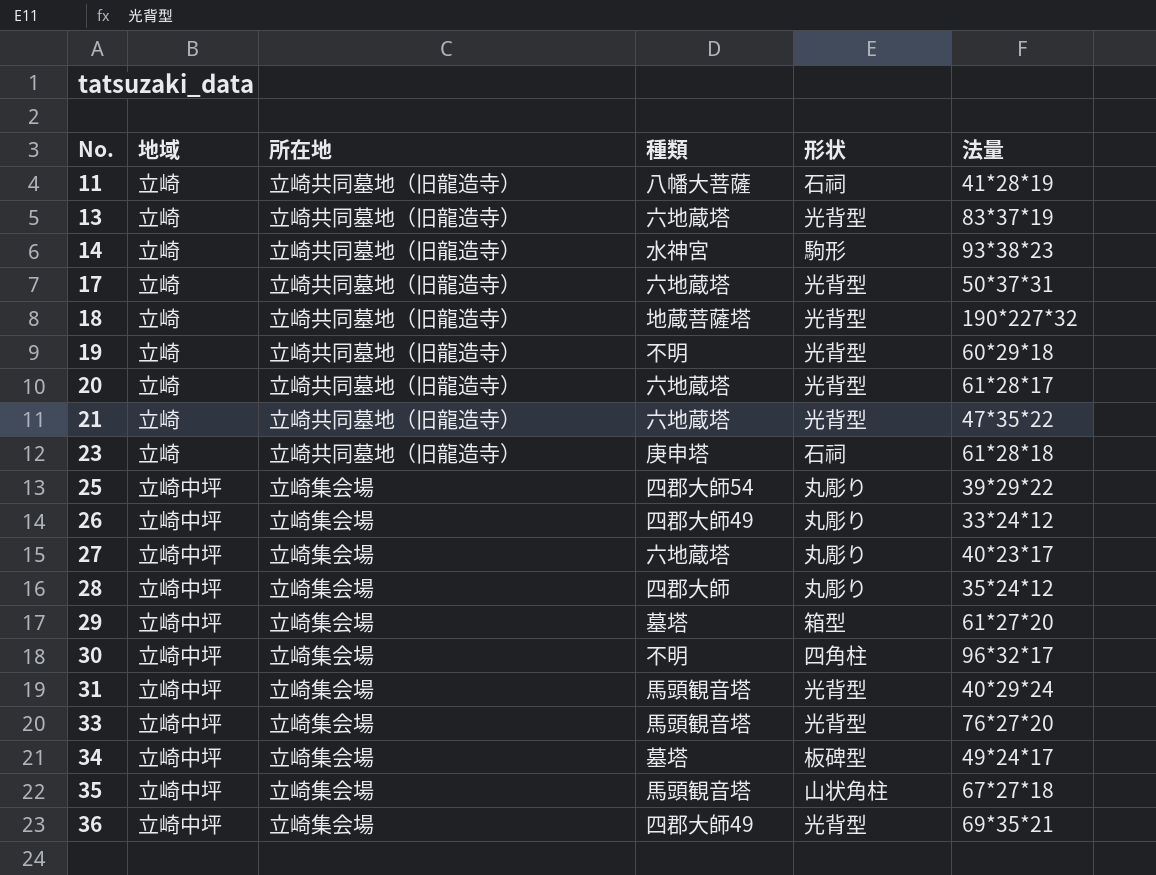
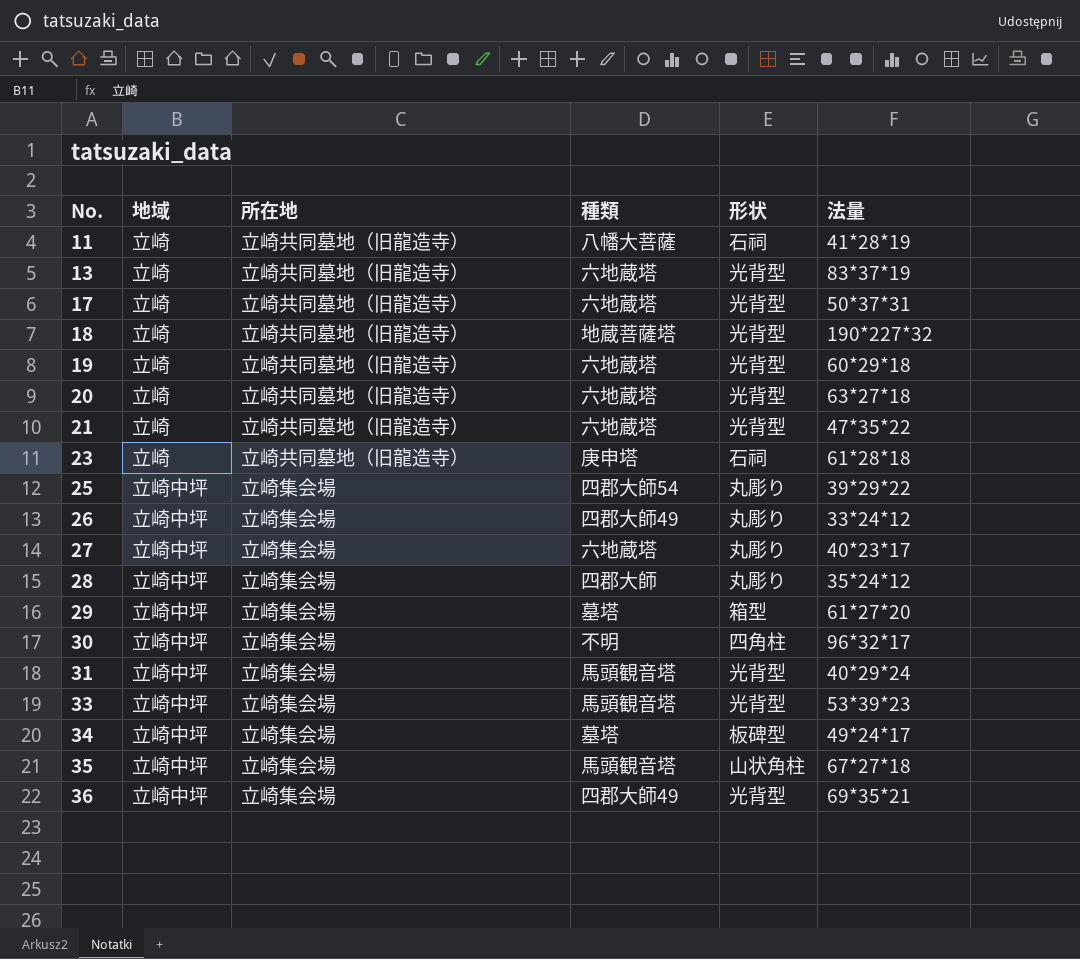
row 14: 立崎 | 立崎共同墓地（旧龍造寺） | 水神宮 | 駒形 | 93*38*23 -> none
19 | 種類: 不明 -> 六地蔵塔
20 | 法量: 61*28*17 -> 63*27*18
33 | 法量: 76*27*20 -> 53*39*23

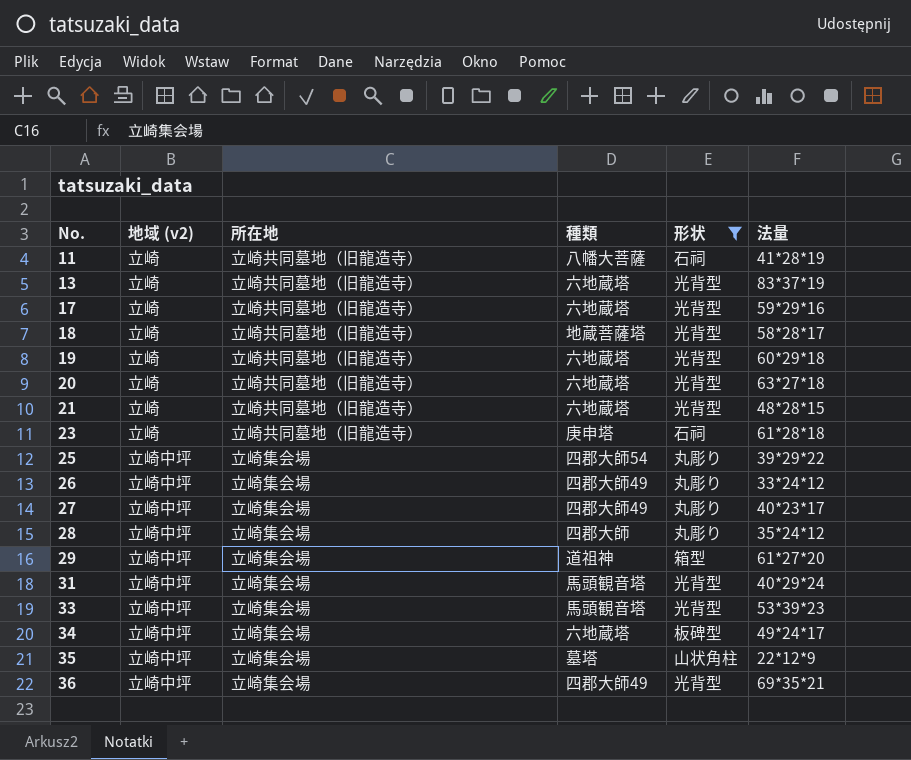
filter: none -> 形状 != 四角柱
column name: 地域 -> 地域 (v2)
17 | 法量: 50*37*31 -> 59*29*16
18 | 法量: 190*227*32 -> 58*28*17
21 | 法量: 47*35*22 -> 48*28*15
27 | 種類: 六地蔵塔 -> 四郡大師49
29 | 種類: 墓塔 -> 道祖神
34 | 種類: 墓塔 -> 六地蔵塔
35 | 種類: 馬頭観音塔 -> 墓塔
35 | 法量: 67*27*18 -> 22*12*9

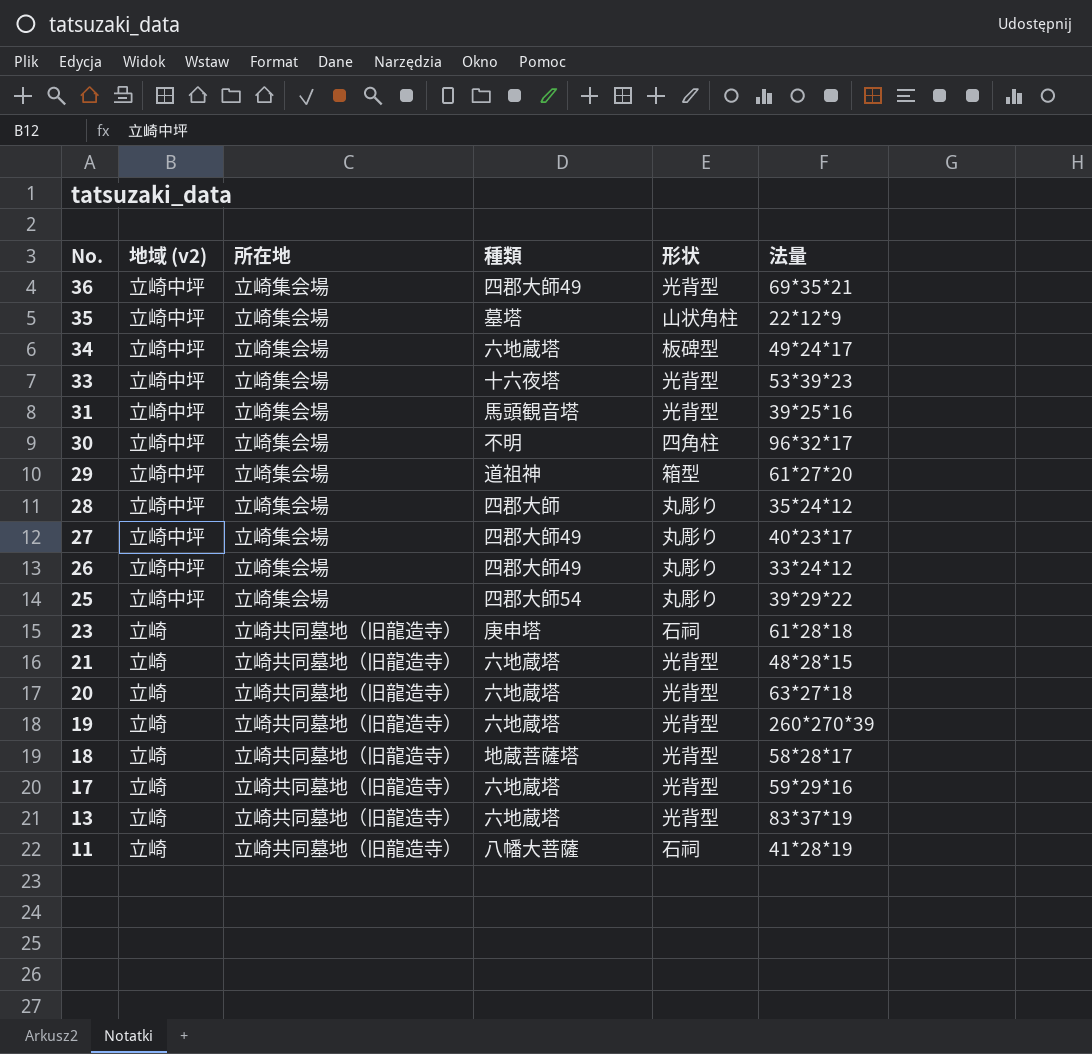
filter: 形状 != 四角柱 -> none
row order: No. ascending -> No. descending
33 | 種類: 馬頭観音塔 -> 十六夜塔
31 | 法量: 40*29*24 -> 39*25*16
19 | 法量: 60*29*18 -> 260*270*39

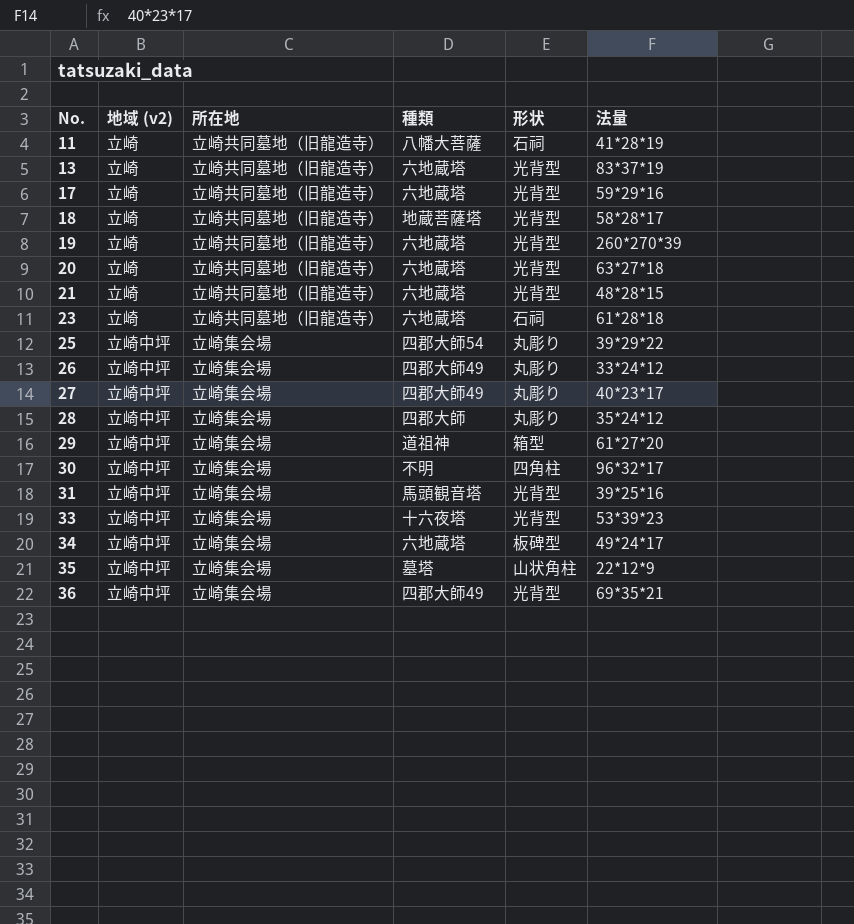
row order: No. descending -> No. ascending
23 | 種類: 庚申塔 -> 六地蔵塔

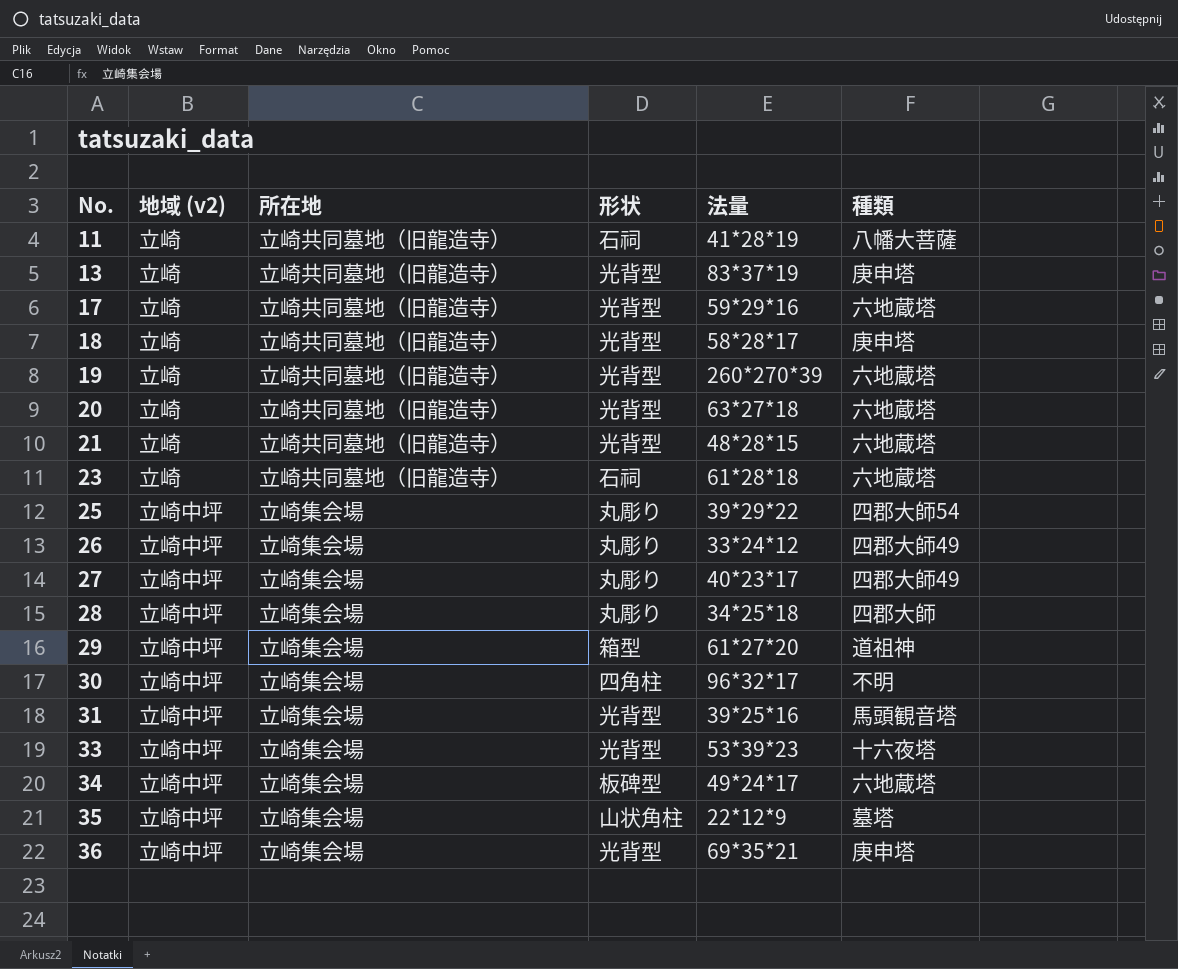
column 種類 | position: 4 -> 6
13 | 種類: 六地蔵塔 -> 庚申塔
18 | 種類: 地蔵菩薩塔 -> 庚申塔
28 | 法量: 35*24*12 -> 34*25*18
36 | 種類: 四郡大師49 -> 庚申塔

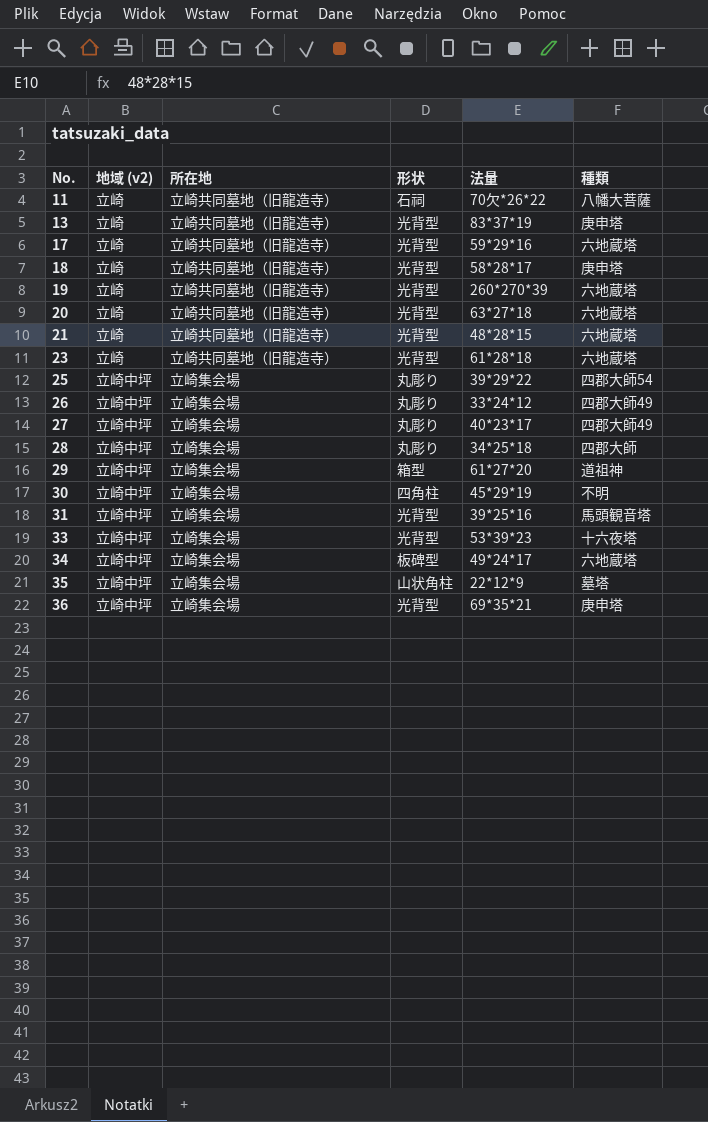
11 | 法量: 41*28*19 -> 70欠*26*22
23 | 形状: 石祠 -> 光背型
30 | 法量: 96*32*17 -> 45*29*19

